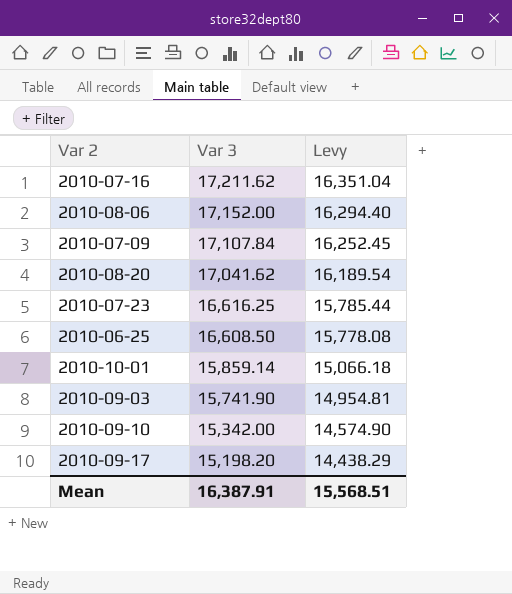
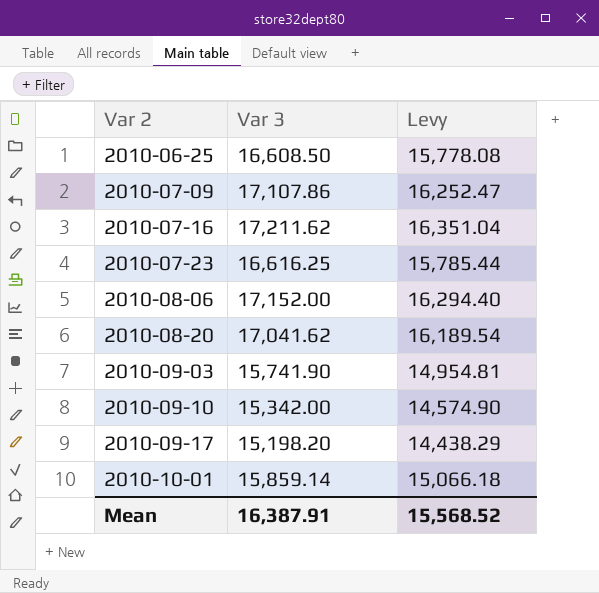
row order: Var 3 descending -> Var 2 ascending
2010-07-09 | Var 3: 17,107.84 -> 17,107.86
2010-07-09 | Levy: 16,252.45 -> 16,252.47
Mean | Levy: 15,568.51 -> 15,568.52

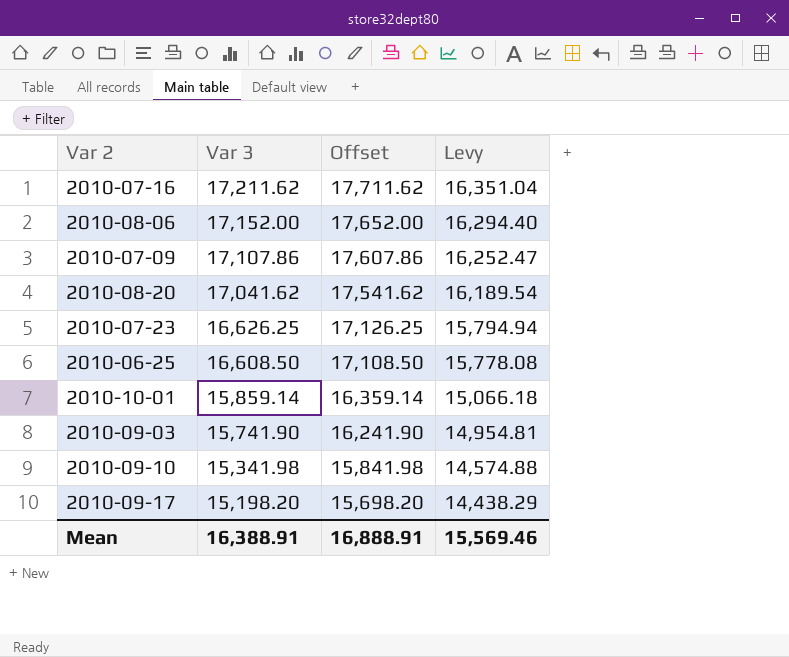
row order: Var 2 ascending -> Var 3 descending
column Offset | formula: none -> [Var 3] + 500
2010-07-23 | Var 3: 16,616.25 -> 16,626.25
2010-07-23 | Levy: 15,785.44 -> 15,794.94
2010-09-10 | Var 3: 15,342.00 -> 15,341.98
2010-09-10 | Levy: 14,574.90 -> 14,574.88
Mean | Var 3: 16,387.91 -> 16,388.91
Mean | Levy: 15,568.52 -> 15,569.46

